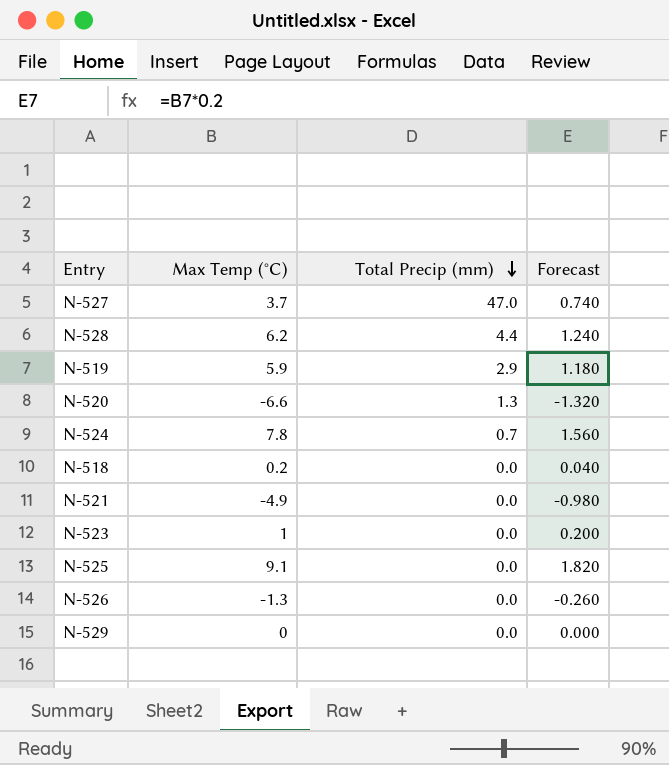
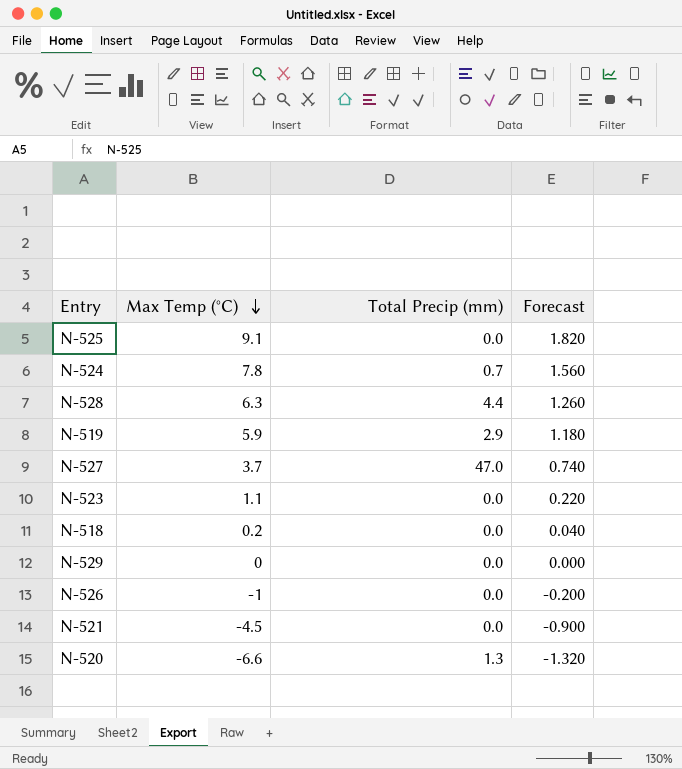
row order: Total Precip (mm) descending -> Max Temp (°C) descending
N-528 | Max Temp (°C): 6.2 -> 6.3
N-528 | Forecast: 1.240 -> 1.260
N-523 | Max Temp (°C): 1 -> 1.1
N-523 | Forecast: 0.200 -> 0.220
N-526 | Max Temp (°C): -1.3 -> -1
N-526 | Forecast: -0.260 -> -0.200
N-521 | Max Temp (°C): -4.9 -> -4.5
N-521 | Forecast: -0.980 -> -0.900

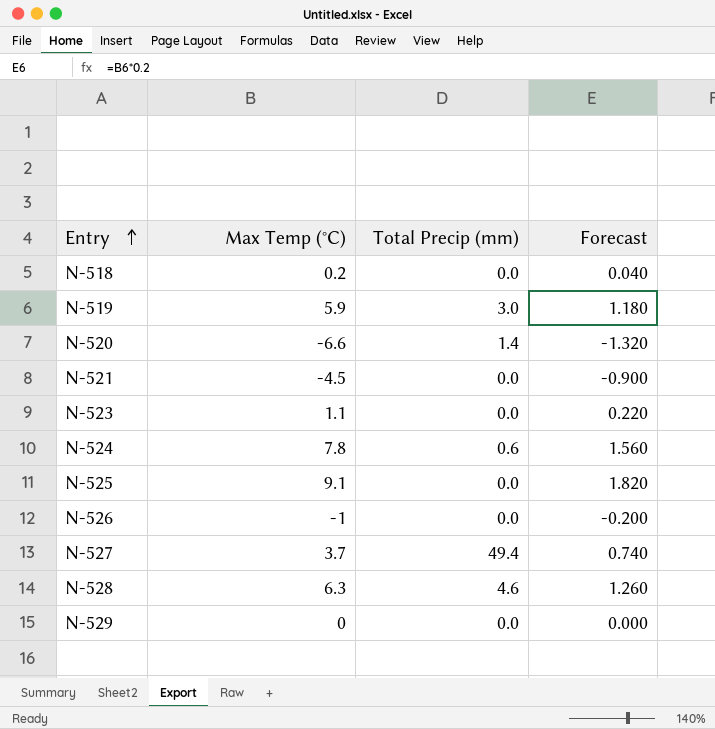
row order: Max Temp (°C) descending -> Entry ascending
N-519 | Total Precip (mm): 2.9 -> 3.0
N-520 | Total Precip (mm): 1.3 -> 1.4
N-524 | Total Precip (mm): 0.7 -> 0.6
N-527 | Total Precip (mm): 47.0 -> 49.4
N-528 | Total Precip (mm): 4.4 -> 4.6

